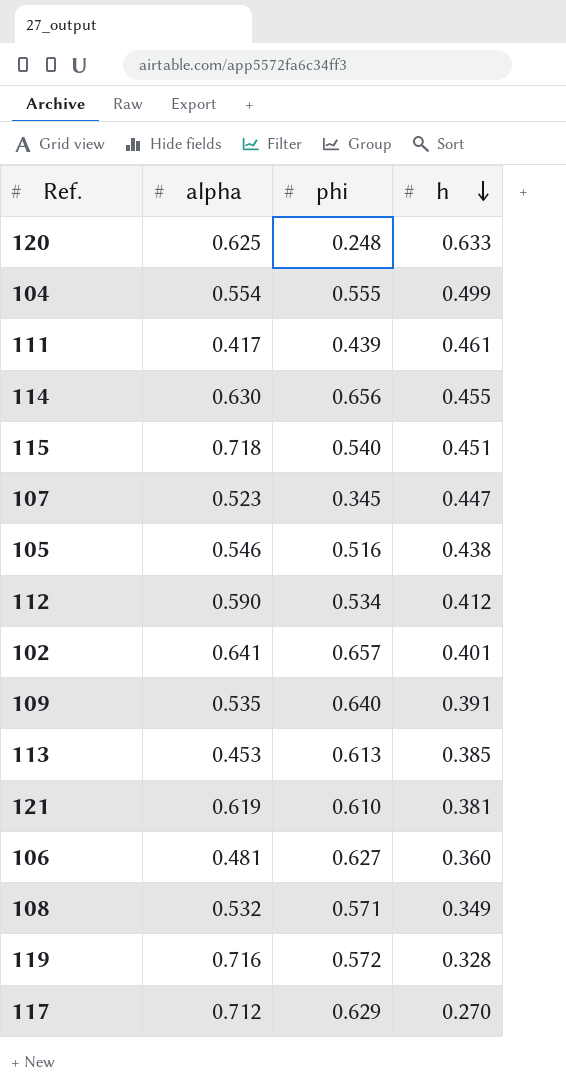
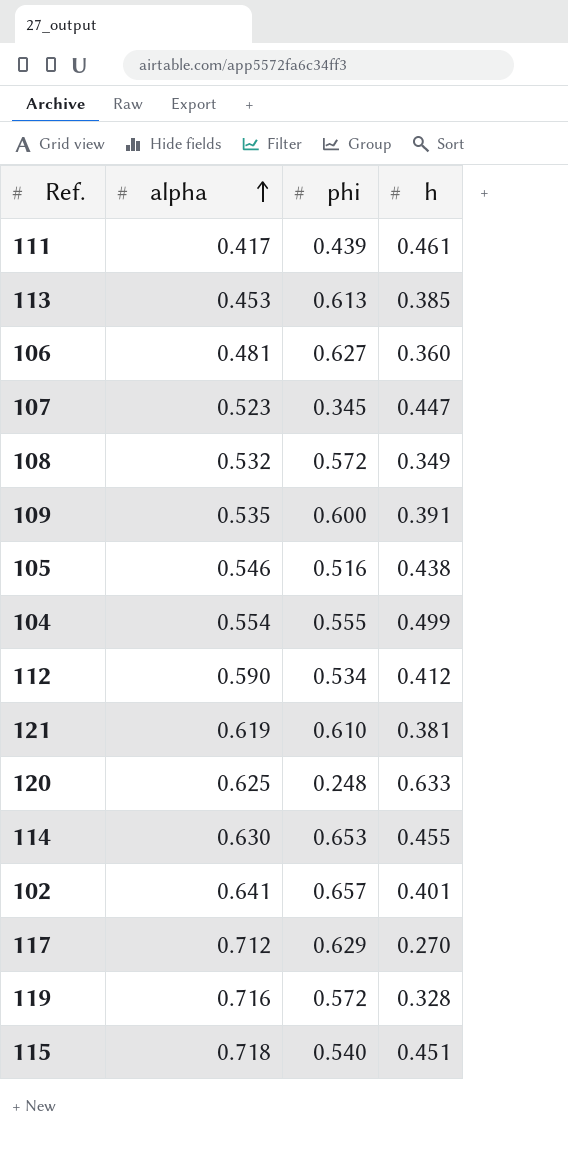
row order: h descending -> alpha ascending
108 | phi: 0.571 -> 0.572
109 | phi: 0.640 -> 0.600
114 | phi: 0.656 -> 0.653

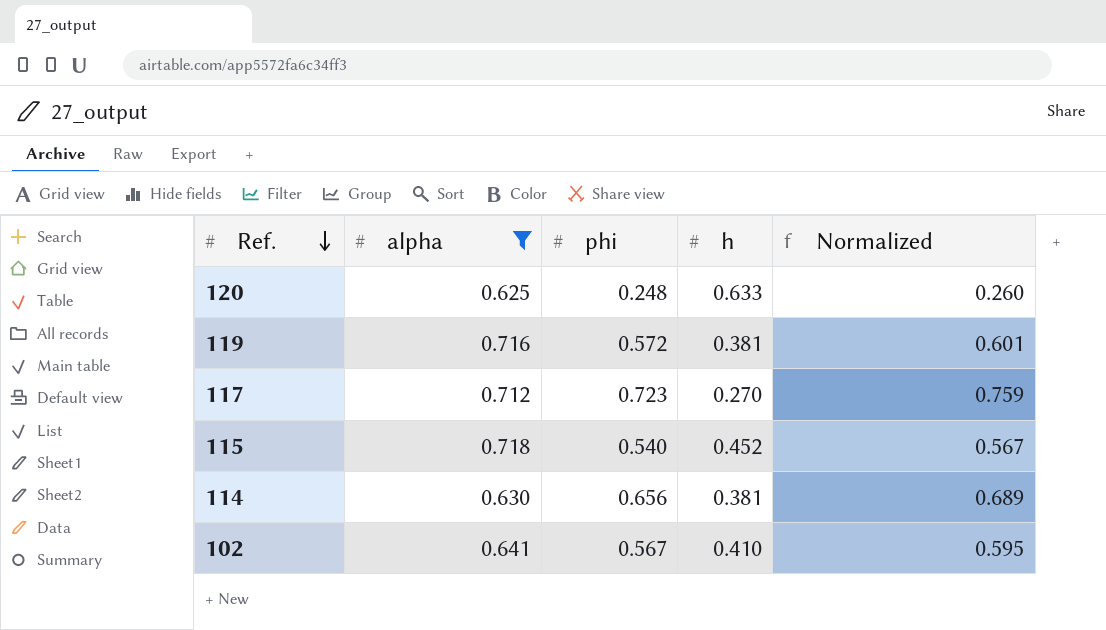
filter: none -> alpha >= 0.625
row order: alpha ascending -> Ref. descending
column Normalized | formula: none -> [phi] * 1.05
119 | h: 0.328 -> 0.381
117 | phi: 0.629 -> 0.723
115 | h: 0.451 -> 0.452
114 | phi: 0.653 -> 0.656
114 | h: 0.455 -> 0.381
102 | phi: 0.657 -> 0.567
102 | h: 0.401 -> 0.410

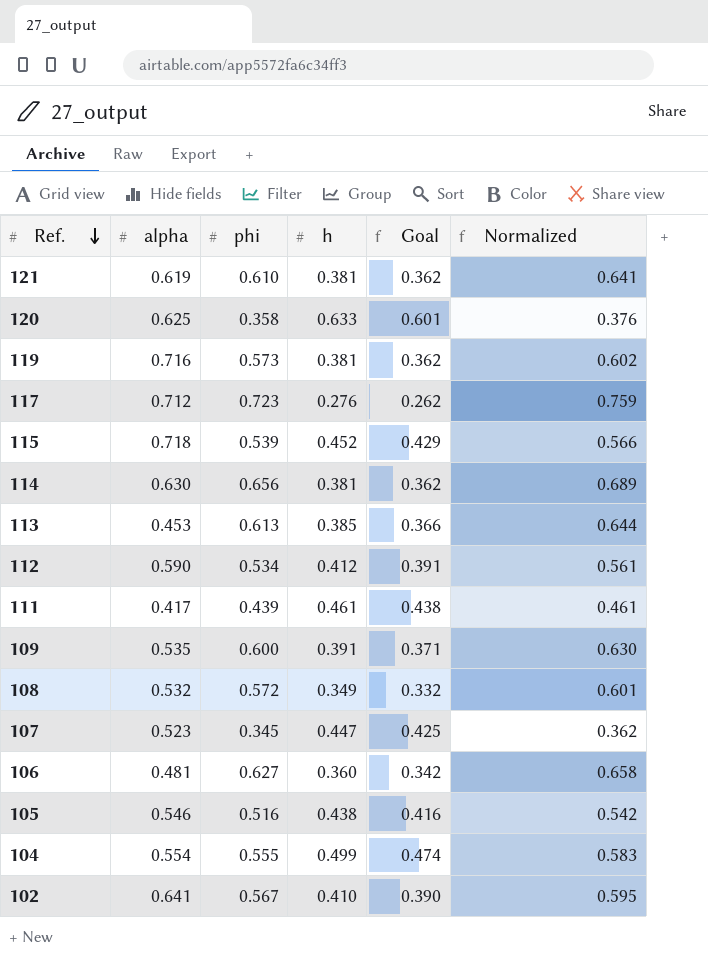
filter: alpha >= 0.625 -> none
column Goal | formula: none -> [h] * 0.95
120 | phi: 0.248 -> 0.358
120 | Normalized: 0.260 -> 0.376
119 | phi: 0.572 -> 0.573
119 | Normalized: 0.601 -> 0.602
117 | h: 0.270 -> 0.276
115 | phi: 0.540 -> 0.539
115 | Normalized: 0.567 -> 0.566

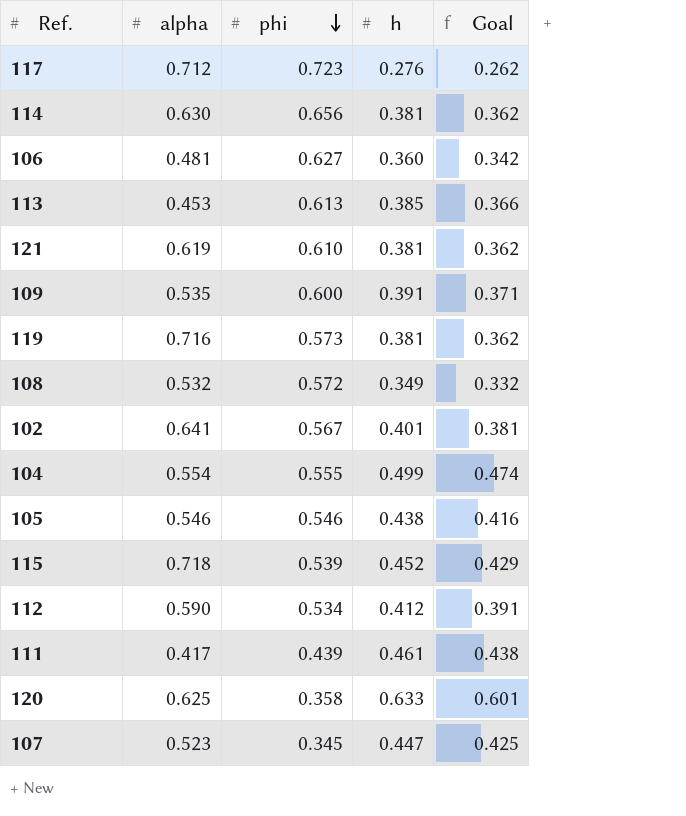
row order: Ref. descending -> phi descending
column Normalized | formula: [phi] * 1.05 -> none
102 | h: 0.410 -> 0.401
102 | Goal: 0.390 -> 0.381
105 | phi: 0.516 -> 0.546

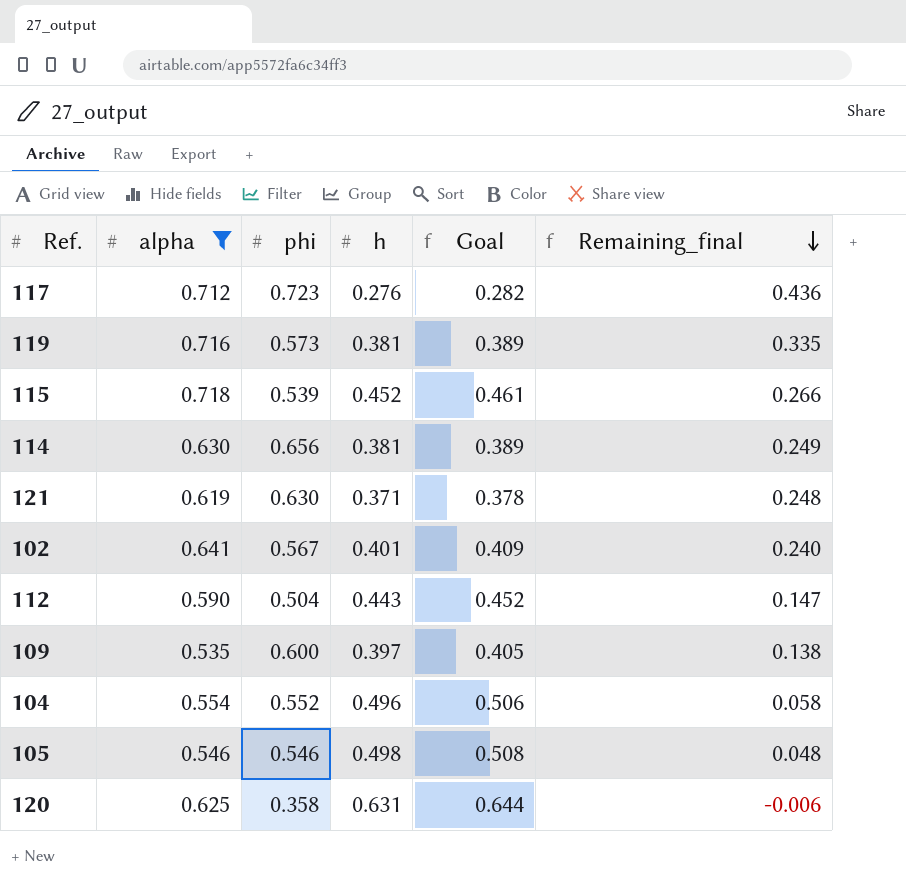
filter: none -> alpha >= 0.535
row order: phi descending -> Remaining_final descending
column Goal | formula: [h] * 0.95 -> [h] * 1.02
column Remaining_final | formula: none -> [alpha] - [h]
121 | phi: 0.610 -> 0.630
121 | h: 0.381 -> 0.371
112 | phi: 0.534 -> 0.504
112 | h: 0.412 -> 0.443
109 | h: 0.391 -> 0.397
104 | phi: 0.555 -> 0.552
104 | h: 0.499 -> 0.496
105 | h: 0.438 -> 0.498
120 | h: 0.633 -> 0.631

